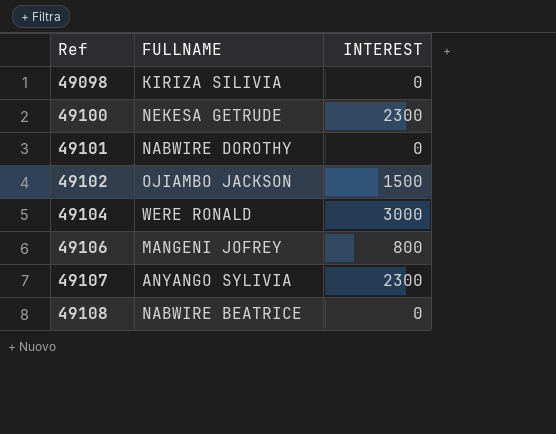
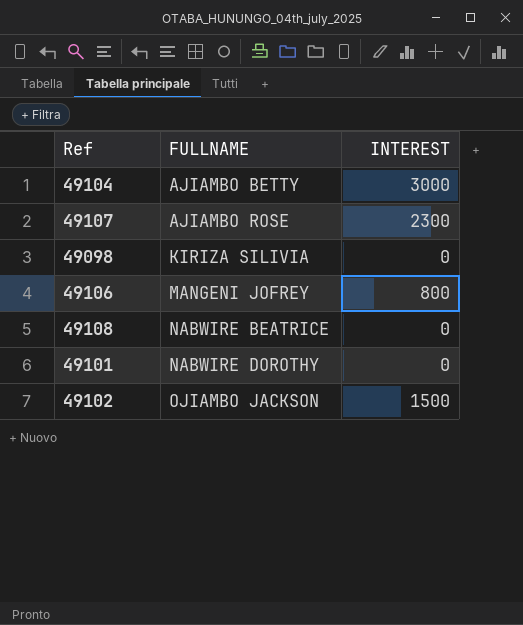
row order: Ref ascending -> FULLNAME ascending
row 49100: NEKESA GETRUDE | 2300 -> none
49104 | FULLNAME: WERE RONALD -> AJIAMBO BETTY
49107 | FULLNAME: ANYANGO SYLIVIA -> AJIAMBO ROSE

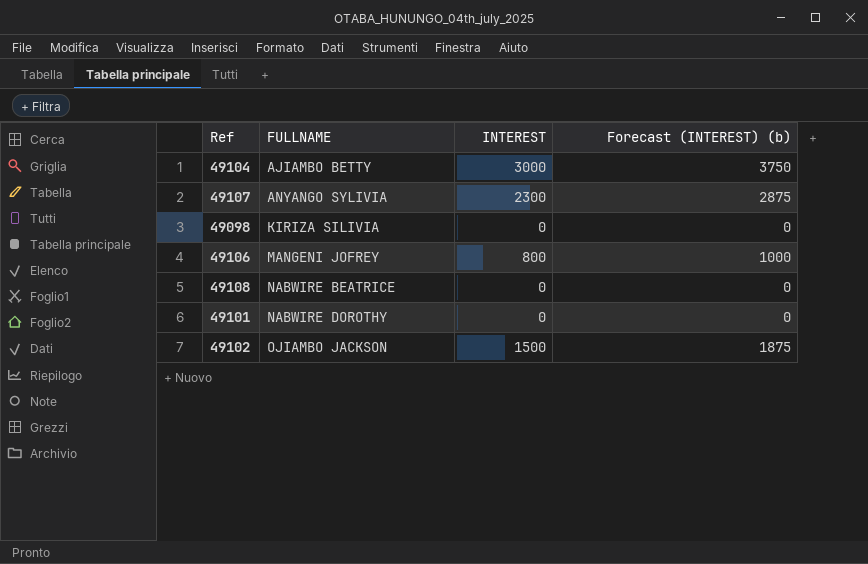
column Forecast (INTEREST) (b) | formula: none -> [INTEREST] * 1.25
49107 | FULLNAME: AJIAMBO ROSE -> ANYANGO SYLIVIA

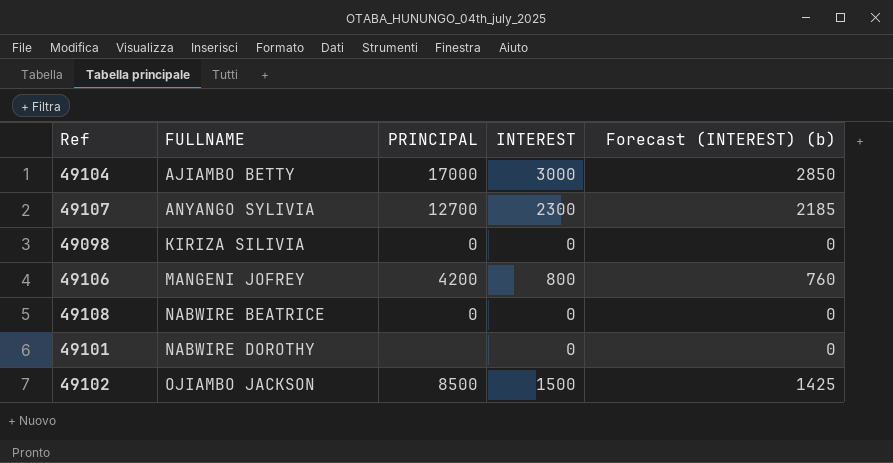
column PRINCIPAL | position: none -> 3
column Forecast (INTEREST) (b) | formula: [INTEREST] * 1.25 -> [INTEREST] * 0.95

